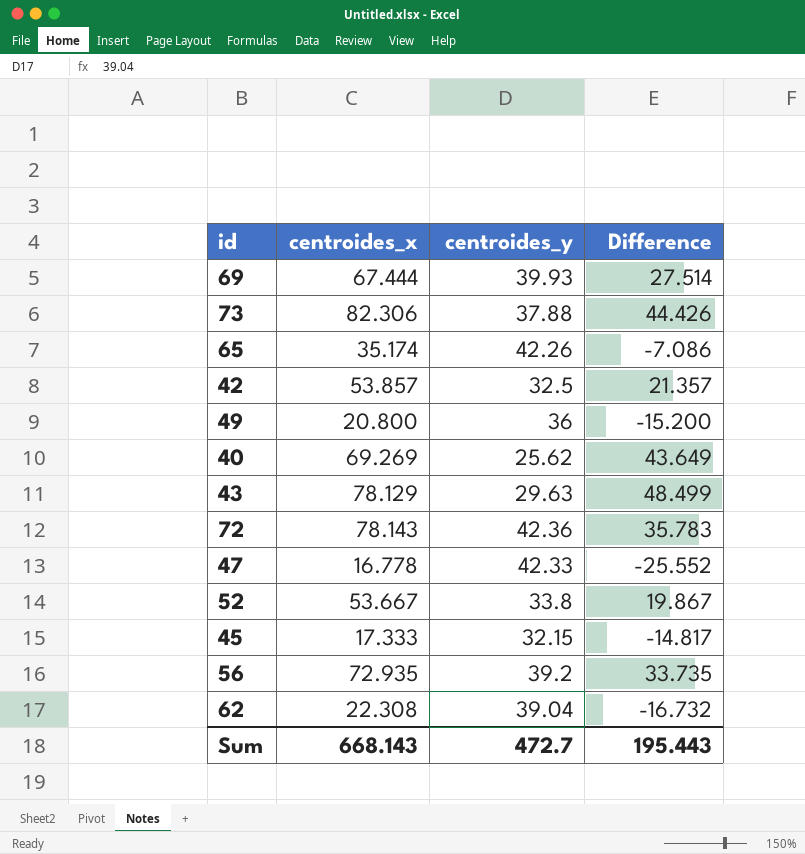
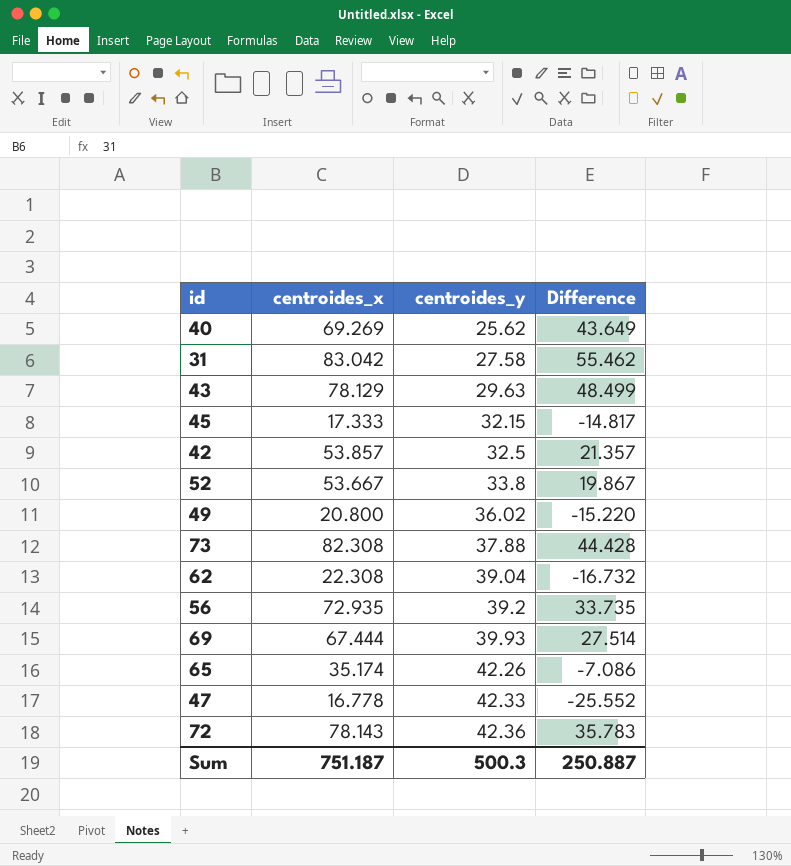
row order: none -> centroides_y ascending
row 31: none -> 83.042 | 27.58 | 55.462
49 | centroides_y: 36 -> 36.02
49 | Difference: -15.200 -> -15.220
73 | centroides_x: 82.306 -> 82.308
73 | Difference: 44.426 -> 44.428
Sum | centroides_x: 668.143 -> 751.187
Sum | centroides_y: 472.7 -> 500.3
Sum | Difference: 195.443 -> 250.887

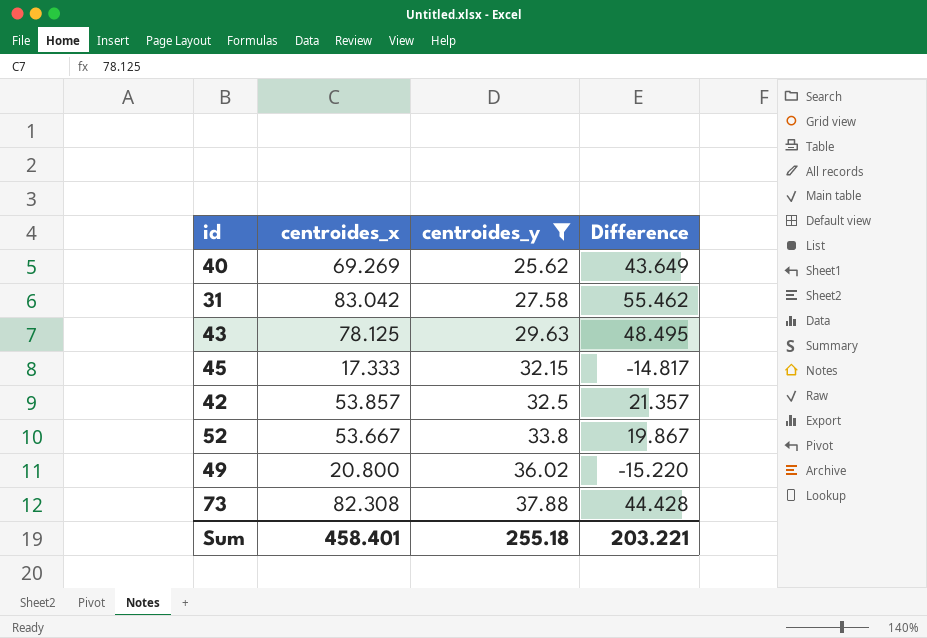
filter: none -> centroides_y <= 37.88
43 | centroides_x: 78.129 -> 78.125
43 | Difference: 48.499 -> 48.495
Sum | centroides_x: 751.187 -> 458.401
Sum | centroides_y: 500.3 -> 255.18
Sum | Difference: 250.887 -> 203.221

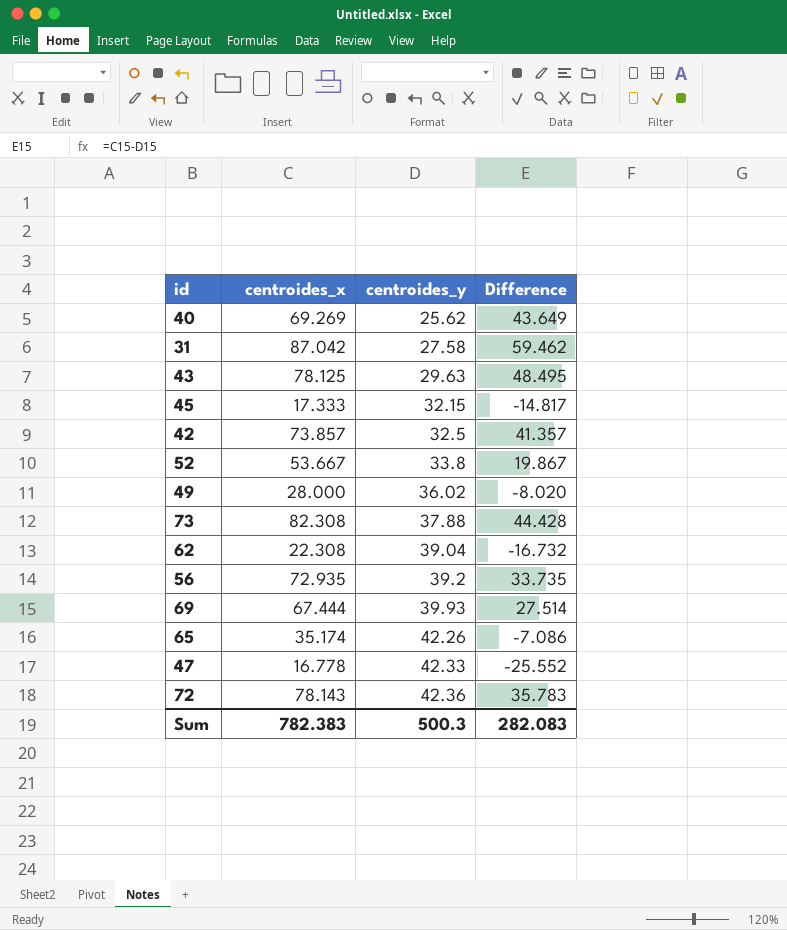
filter: centroides_y <= 37.88 -> none
31 | centroides_x: 83.042 -> 87.042
31 | Difference: 55.462 -> 59.462
42 | centroides_x: 53.857 -> 73.857
42 | Difference: 21.357 -> 41.357
49 | centroides_x: 20.800 -> 28.000
49 | Difference: -15.220 -> -8.020
Sum | centroides_x: 458.401 -> 782.383
Sum | centroides_y: 255.18 -> 500.3
Sum | Difference: 203.221 -> 282.083

